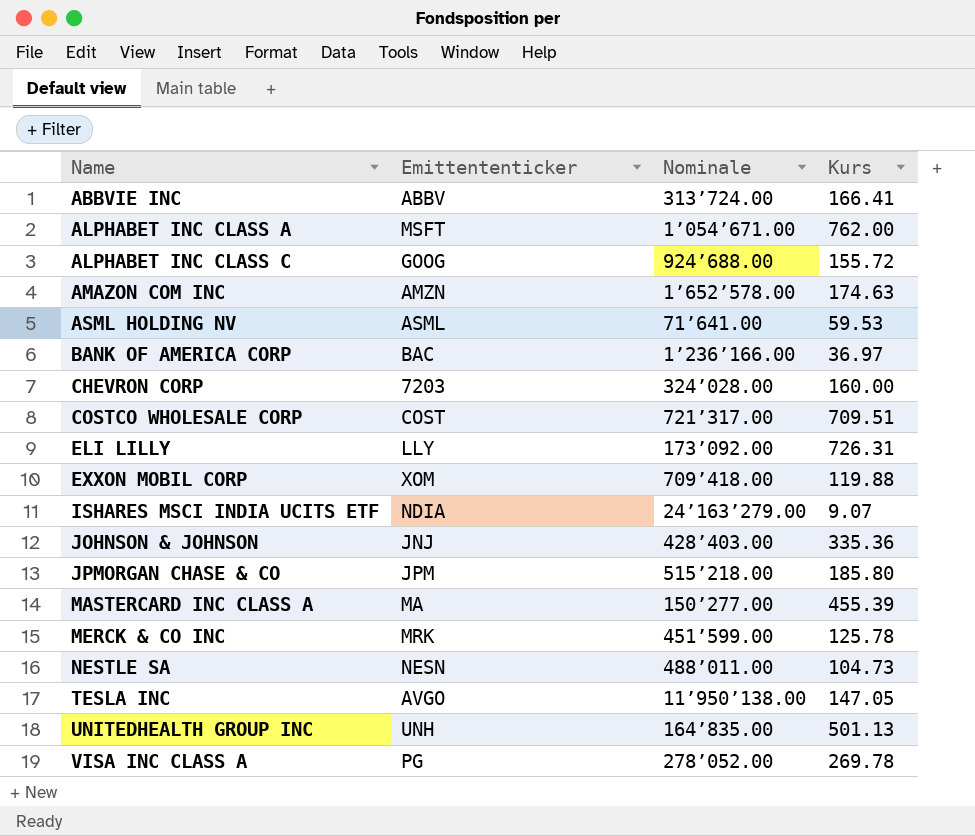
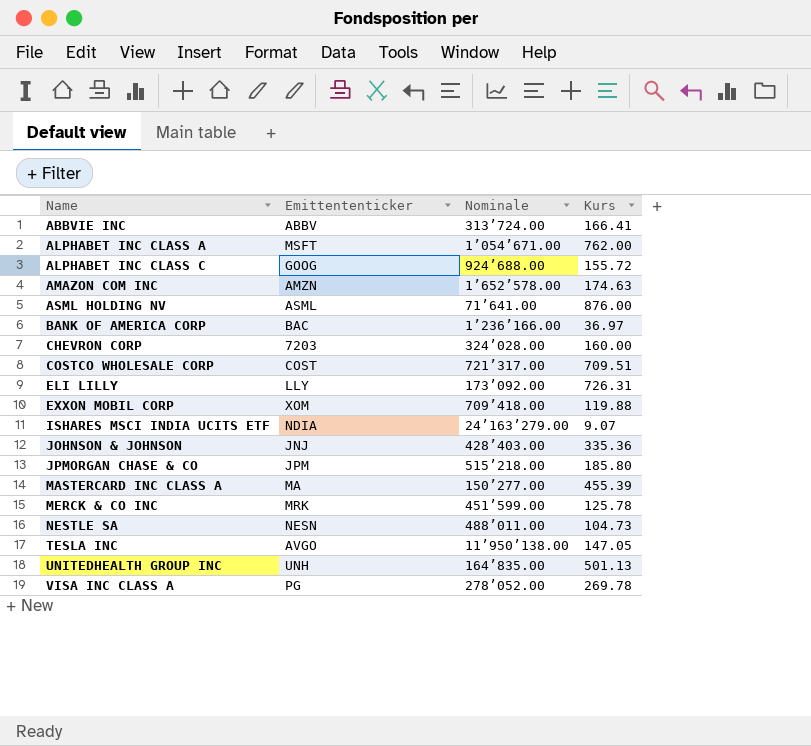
ASML HOLDING NV | Kurs: 59.53 -> 876.00

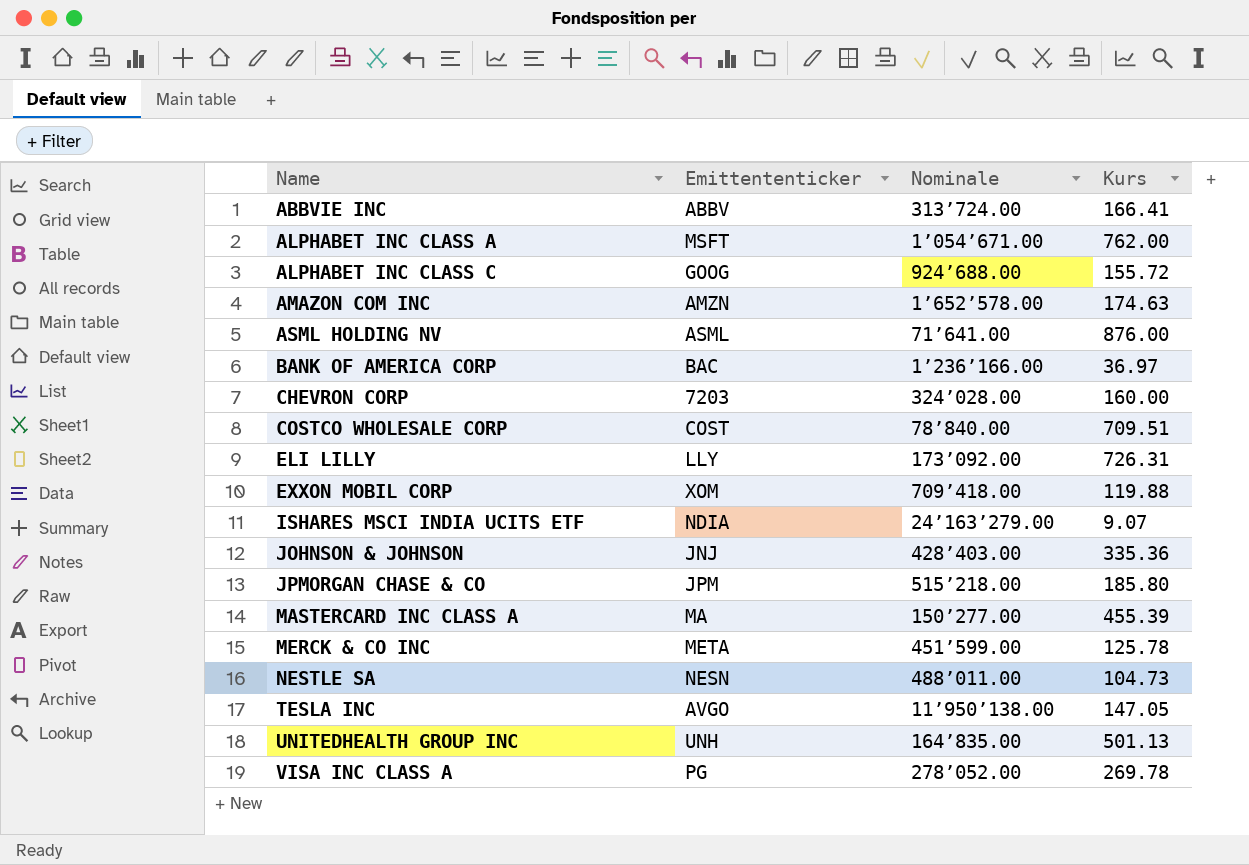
COSTCO WHOLESALE CORP | Nominale: 721’317.00 -> 78’840.00
MERCK & CO INC | Emittententicker: MRK -> META

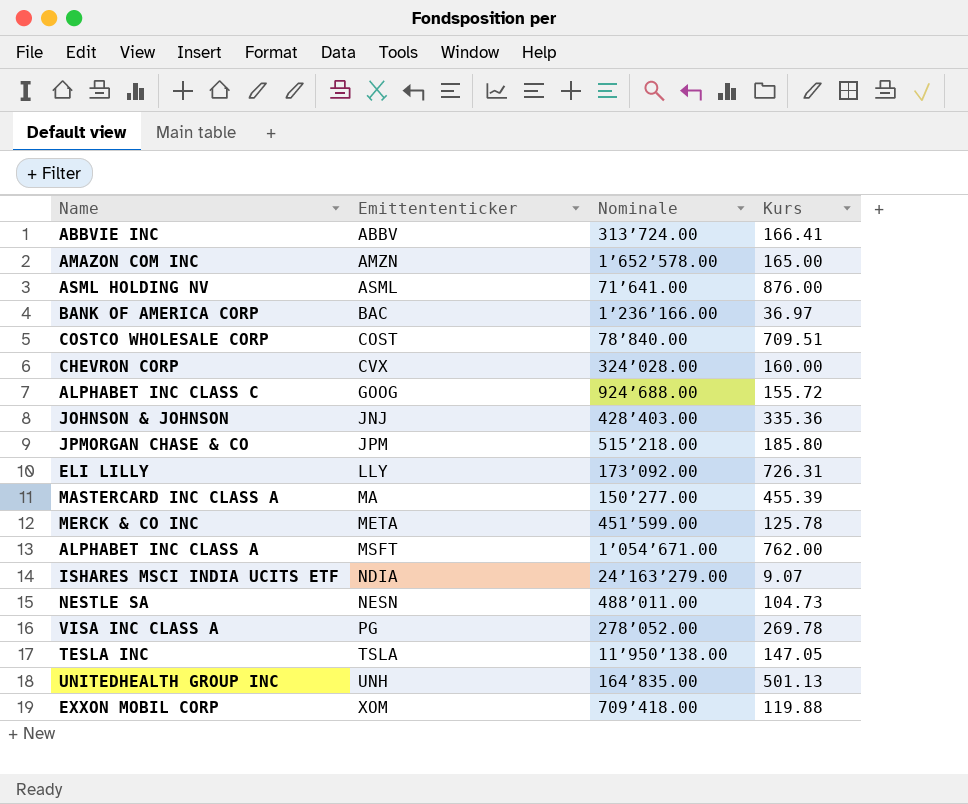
row order: Name ascending -> Emittententicker ascending
AMAZON COM INC | Kurs: 174.63 -> 165.00
CHEVRON CORP | Emittententicker: 7203 -> CVX
TESLA INC | Emittententicker: AVGO -> TSLA

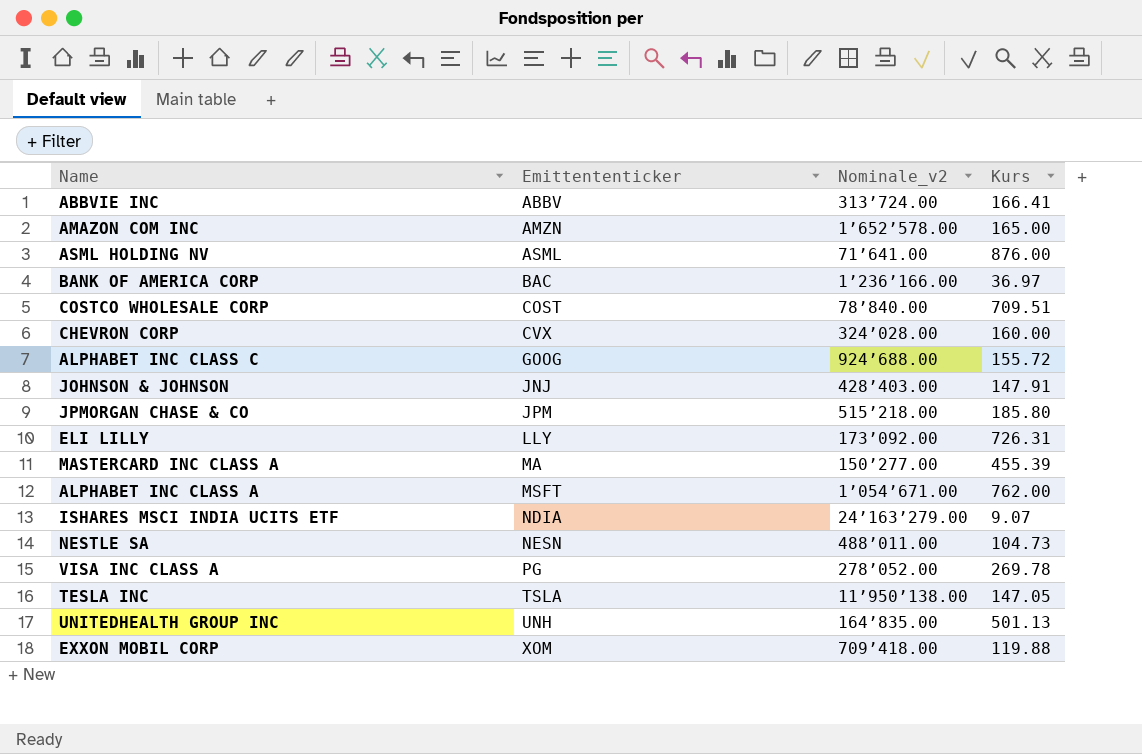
column name: Nominale -> Nominale_v2
row MERCK & CO INC: META | 451’599.00 | 125.78 -> none
JOHNSON & JOHNSON | Kurs: 335.36 -> 147.91

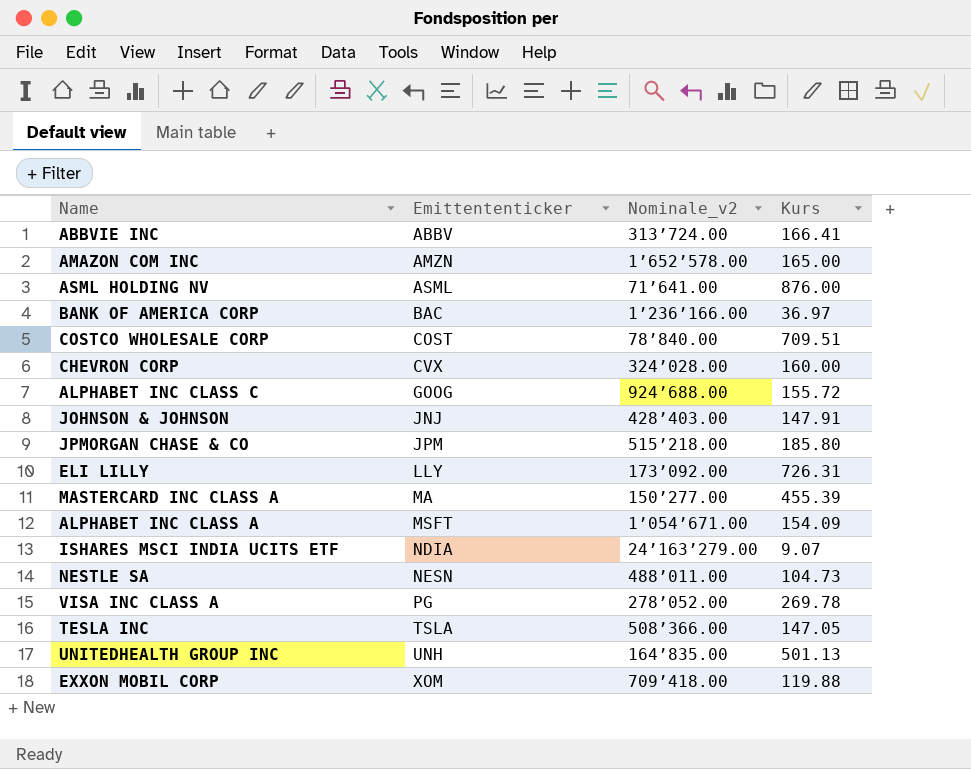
ALPHABET INC CLASS A | Kurs: 762.00 -> 154.09
TESLA INC | Nominale_v2: 11’950’138.00 -> 508’366.00

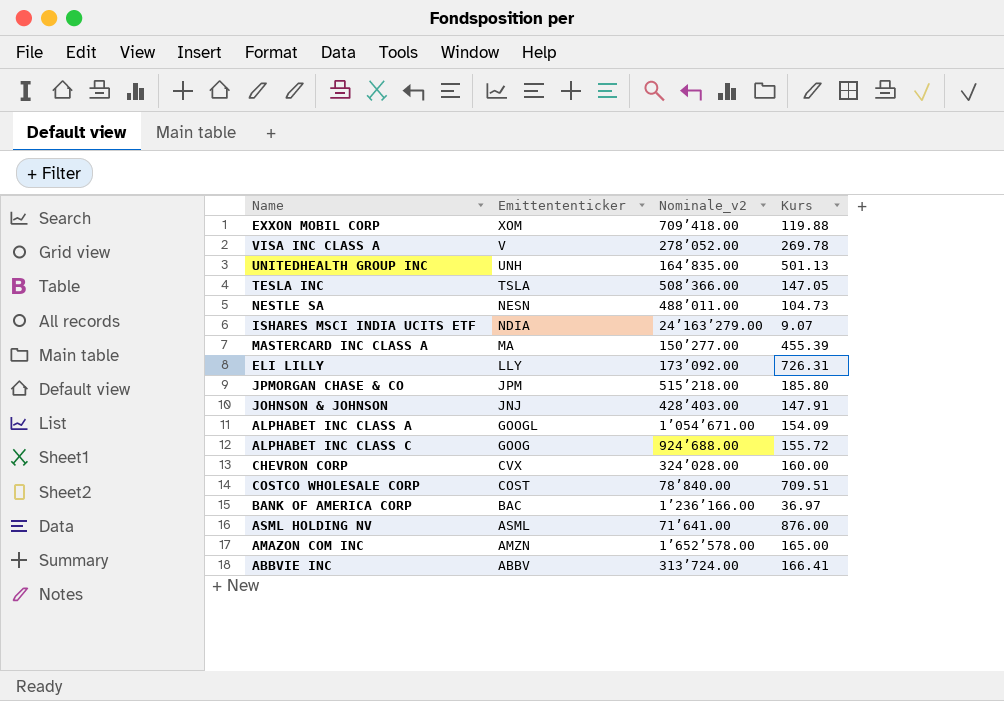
row order: Emittententicker ascending -> Emittententicker descending
VISA INC CLASS A | Emittententicker: PG -> V
ALPHABET INC CLASS A | Emittententicker: MSFT -> GOOGL

